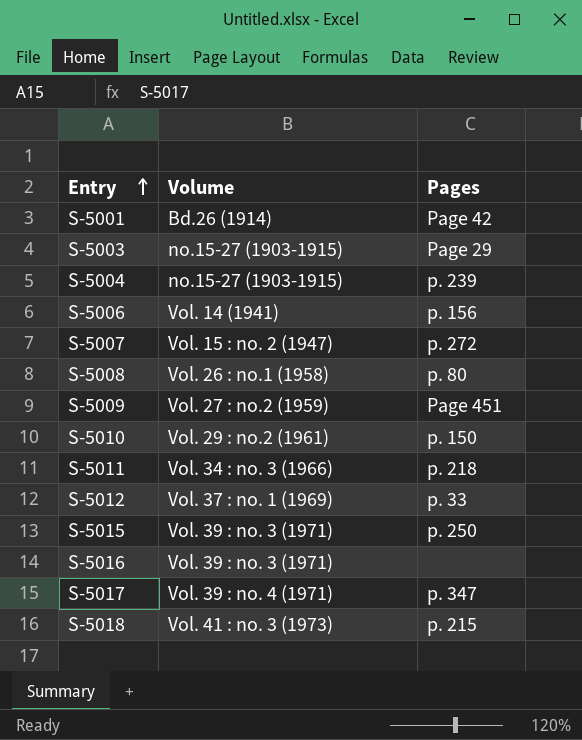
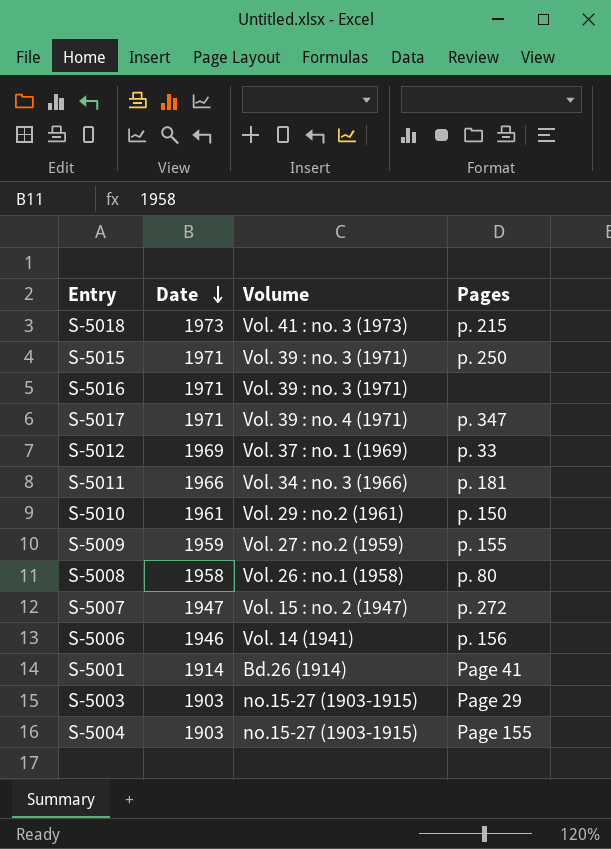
row order: Entry ascending -> Date descending
column Date | position: none -> 2
S-5011 | Pages: p. 218 -> p. 181
S-5009 | Pages: Page 451 -> p. 155
S-5001 | Pages: Page 42 -> Page 41
S-5004 | Pages: p. 239 -> Page 155

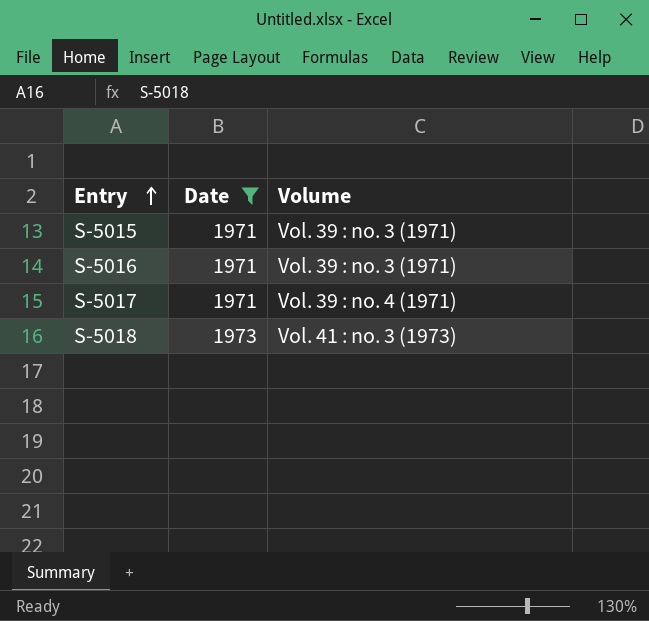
filter: none -> Date >= 1971
row order: Date descending -> Entry ascending
column Pages | position: 4 -> none

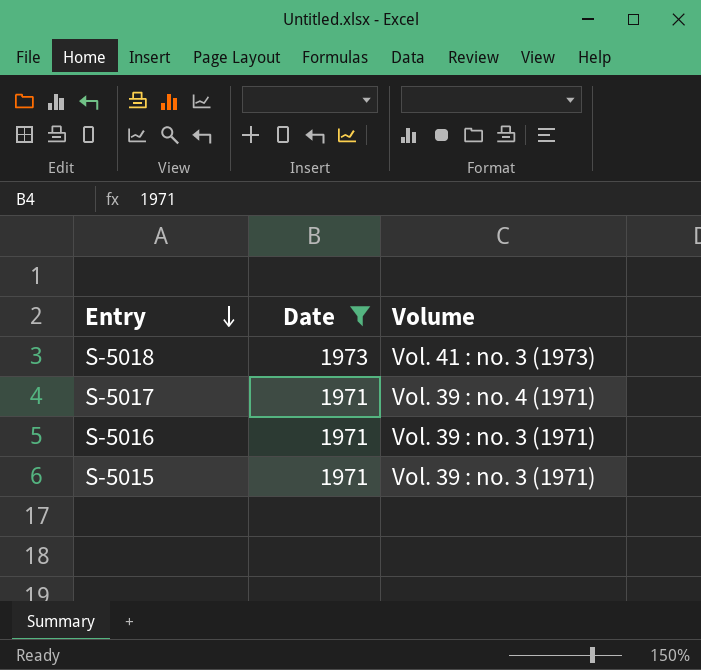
row order: Entry ascending -> Entry descending

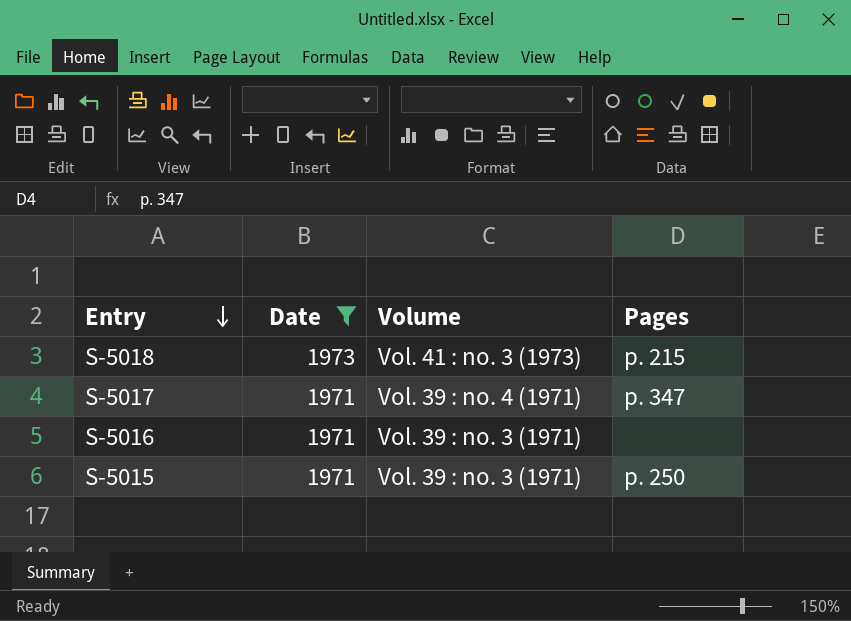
column Pages | position: none -> 4

